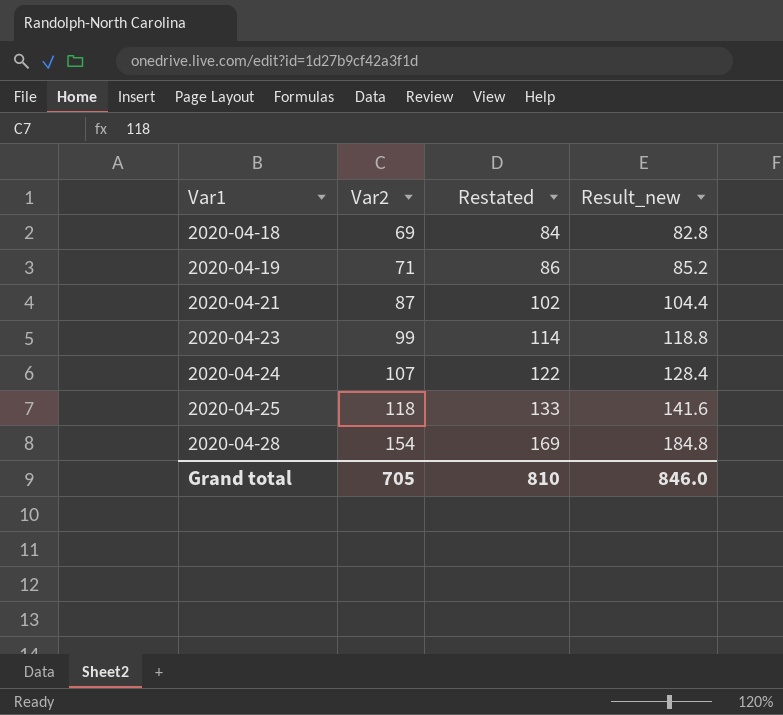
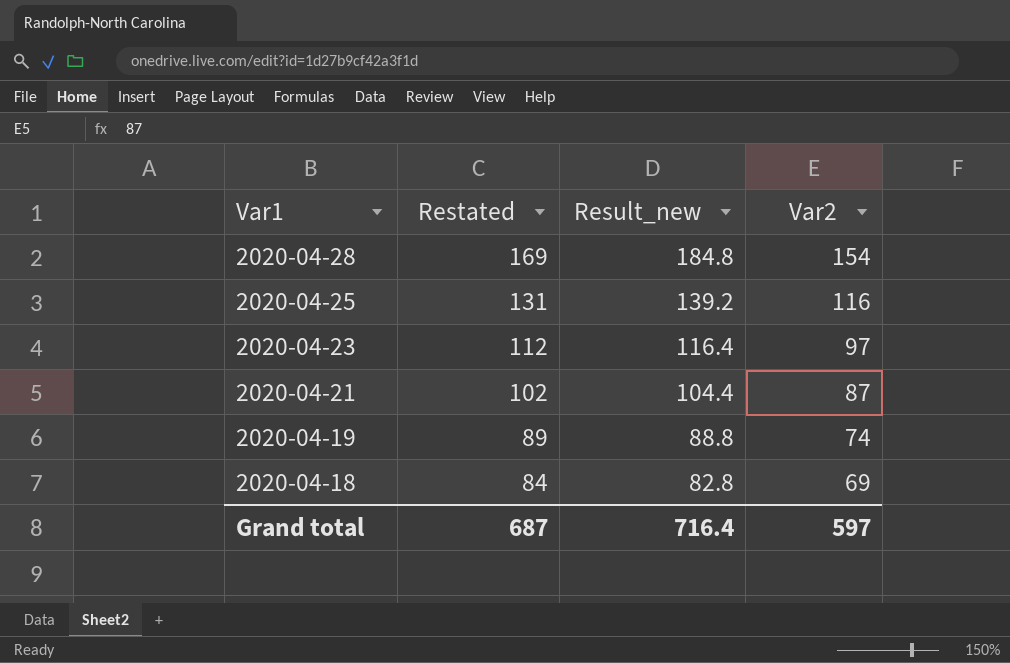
row order: Var1 ascending -> Var1 descending
column Var2 | position: 2 -> 4
row 2020-04-24: 107 | 122 | 128.4 -> none
2020-04-25 | Restated: 133 -> 131
2020-04-25 | Result_new: 141.6 -> 139.2
2020-04-25 | Var2: 118 -> 116
2020-04-23 | Restated: 114 -> 112
2020-04-23 | Result_new: 118.8 -> 116.4
2020-04-23 | Var2: 99 -> 97
2020-04-19 | Restated: 86 -> 89
2020-04-19 | Result_new: 85.2 -> 88.8
2020-04-19 | Var2: 71 -> 74
Grand total | Restated: 810 -> 687
Grand total | Result_new: 846.0 -> 716.4
Grand total | Var2: 705 -> 597

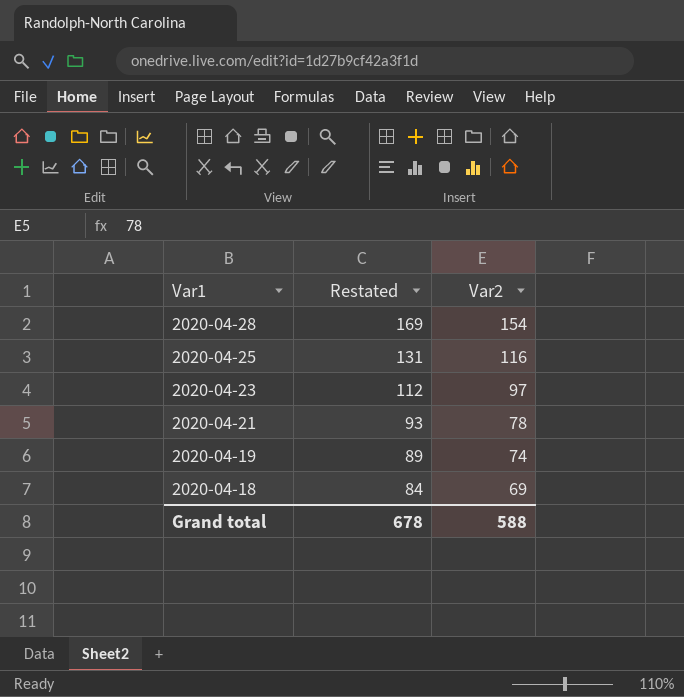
column Result_new | formula: [Var2] * 1.2 -> none
2020-04-21 | Restated: 102 -> 93
2020-04-21 | Var2: 87 -> 78
Grand total | Restated: 687 -> 678
Grand total | Var2: 597 -> 588

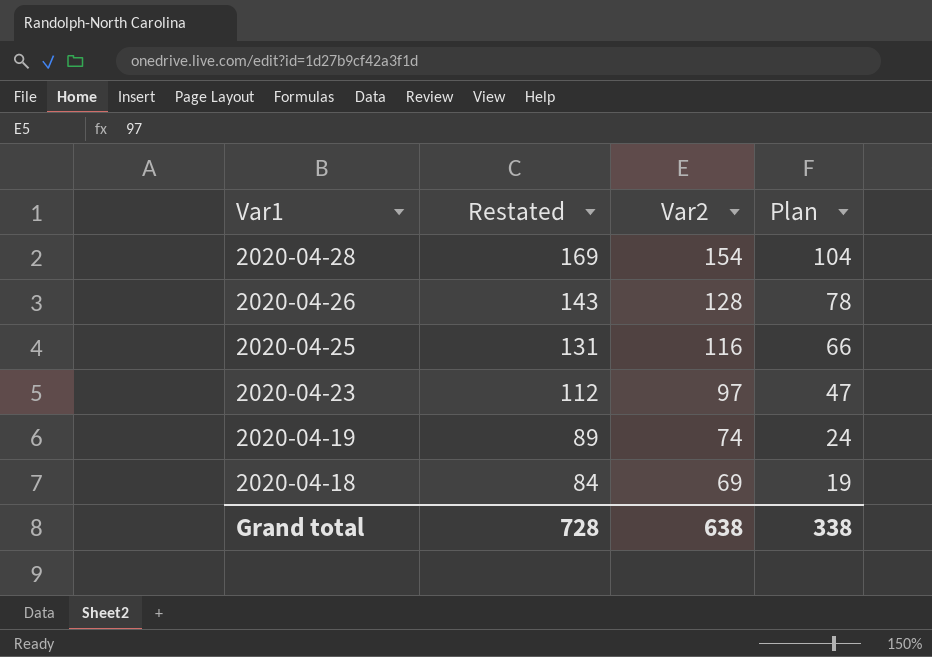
column Plan | formula: none -> [Var2] - 50
row 2020-04-21: 93 | 78 -> none
row 2020-04-26: none -> 143 | 128 | 78
Grand total | Restated: 678 -> 728
Grand total | Var2: 588 -> 638

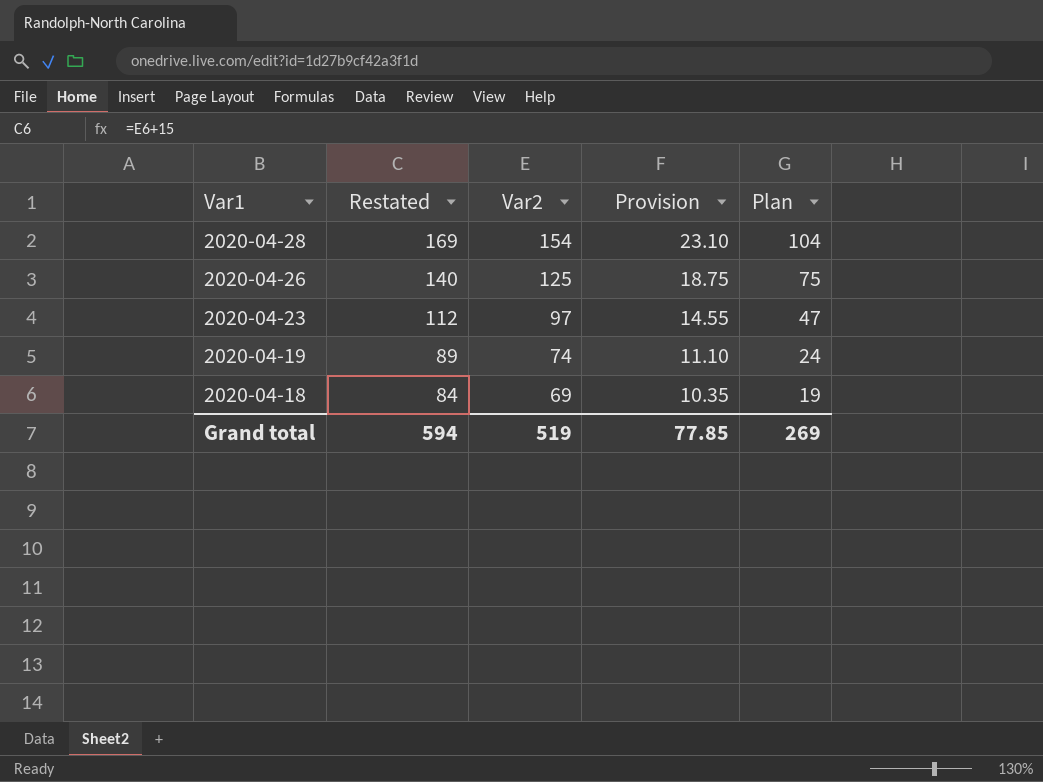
column Provision | formula: none -> [Var2] * 0.15
row 2020-04-25: 131 | 116 | 66 -> none
2020-04-26 | Restated: 143 -> 140
2020-04-26 | Var2: 128 -> 125
2020-04-26 | Plan: 78 -> 75
Grand total | Restated: 728 -> 594
Grand total | Var2: 638 -> 519
Grand total | Plan: 338 -> 269

